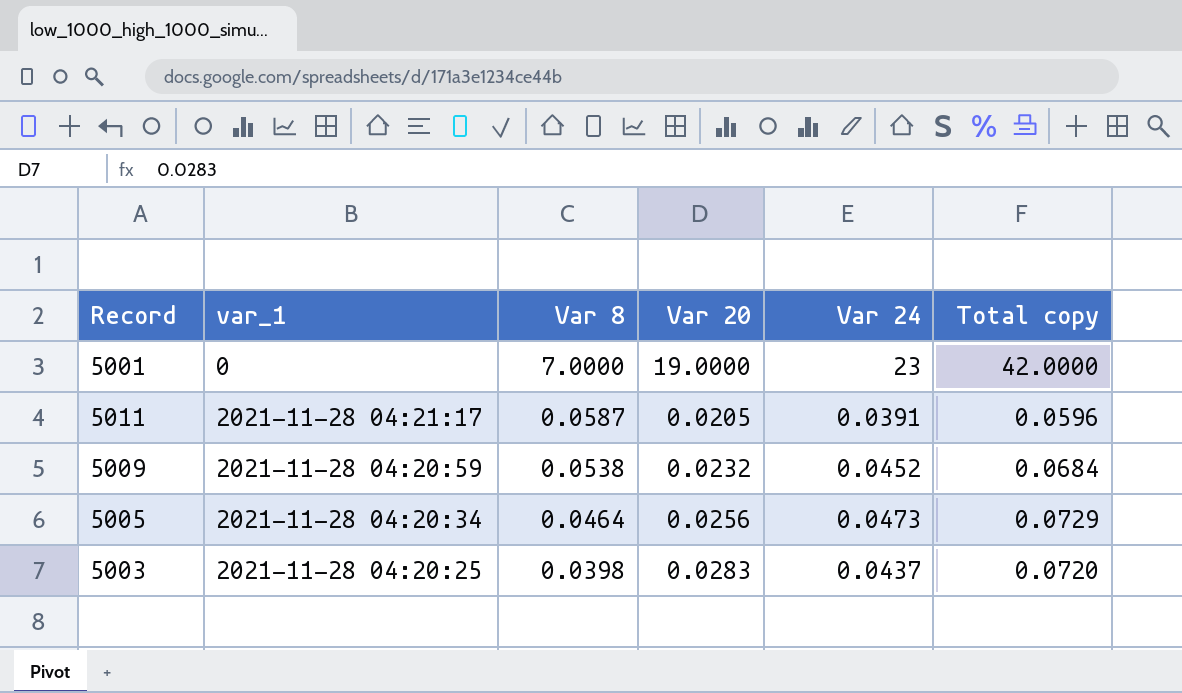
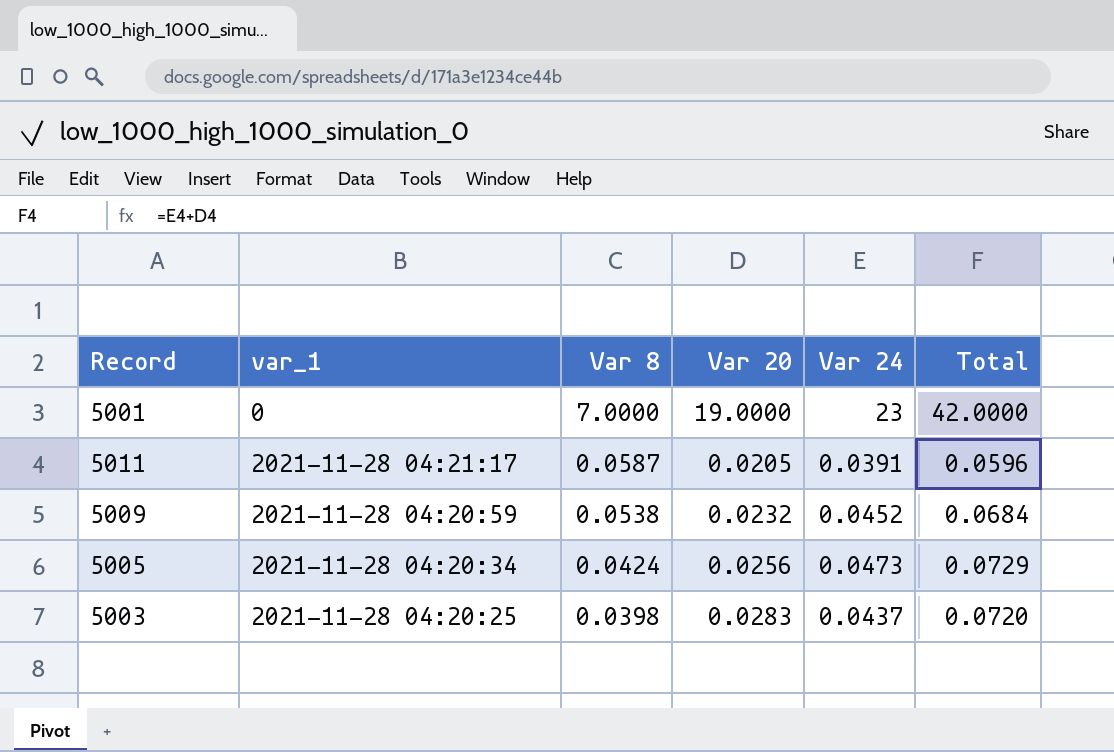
column name: Total copy -> Total
5005 | Var 8: 0.0464 -> 0.0424

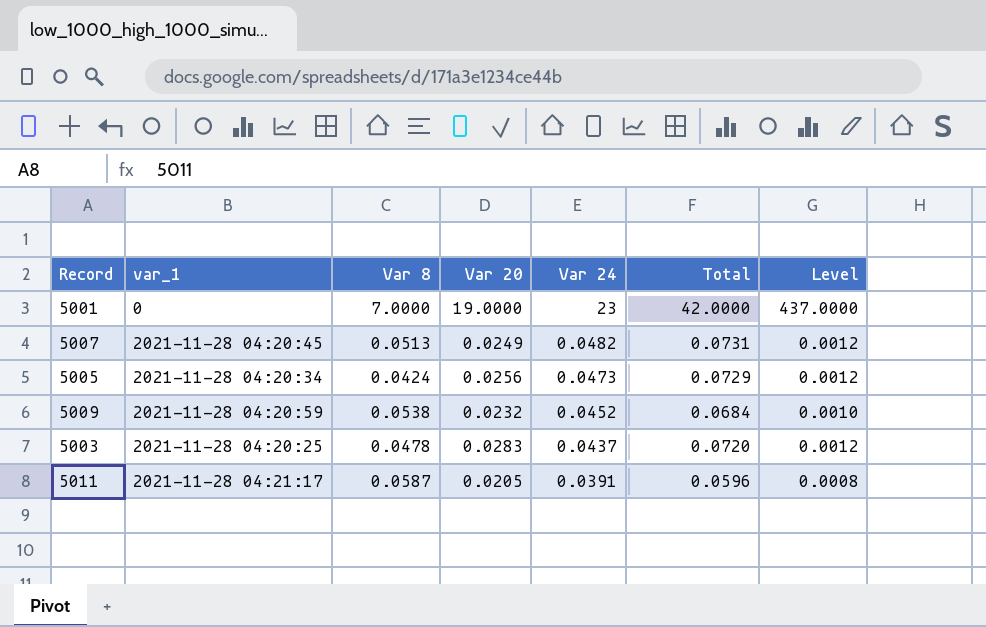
row order: Var 8 descending -> Var 24 descending
column Level | formula: none -> [Var 20] * [Var 24]
row 5007: none -> 2021-11-28 04:20:45 | 0.0513 | 0.0249 | 0.0482 | 0.0731 | 0.0012
5003 | Var 8: 0.0398 -> 0.0478

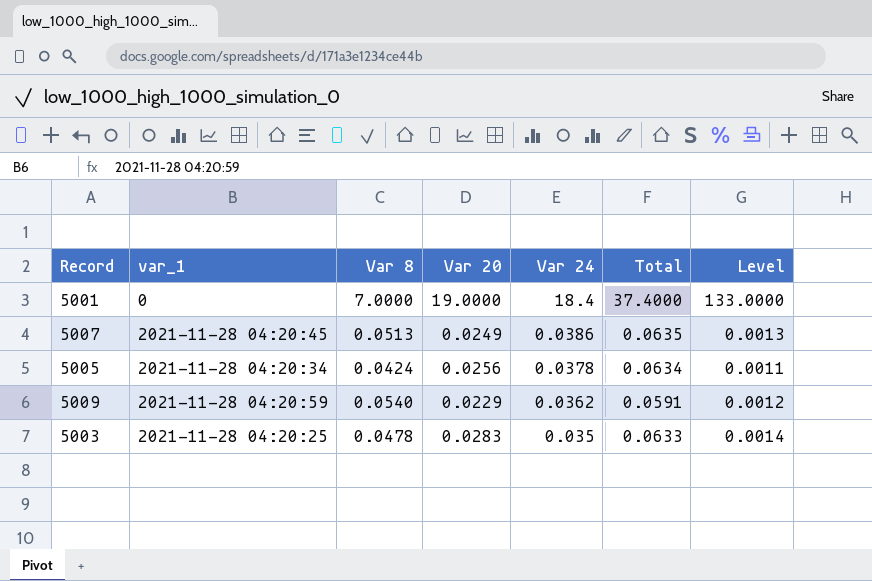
column Level | formula: [Var 20] * [Var 24] -> [Var 8] * [Var 20]
row 5011: 2021-11-28 04:21:17 | 0.0587 | 0.0205 | 0.0391 | 0.0596 | 0.0008 -> none
5001 | Var 24: 23 -> 18.4
5001 | Total: 42.0000 -> 37.4000
5007 | Var 24: 0.0482 -> 0.0386
5007 | Total: 0.0731 -> 0.0635
5005 | Var 24: 0.0473 -> 0.0378
5005 | Total: 0.0729 -> 0.0634
5009 | Var 8: 0.0538 -> 0.0540
5009 | Var 20: 0.0232 -> 0.0229
5009 | Var 24: 0.0452 -> 0.0362
5009 | Total: 0.0684 -> 0.0591
5003 | Var 24: 0.0437 -> 0.035
5003 | Total: 0.0720 -> 0.0633

